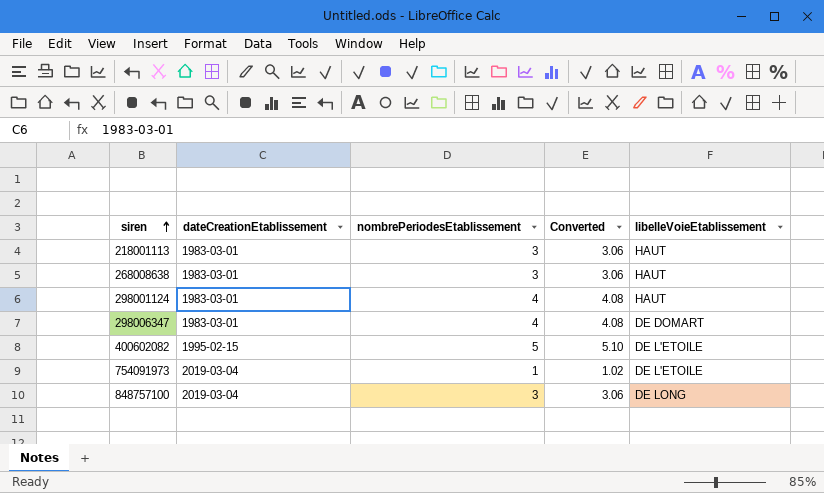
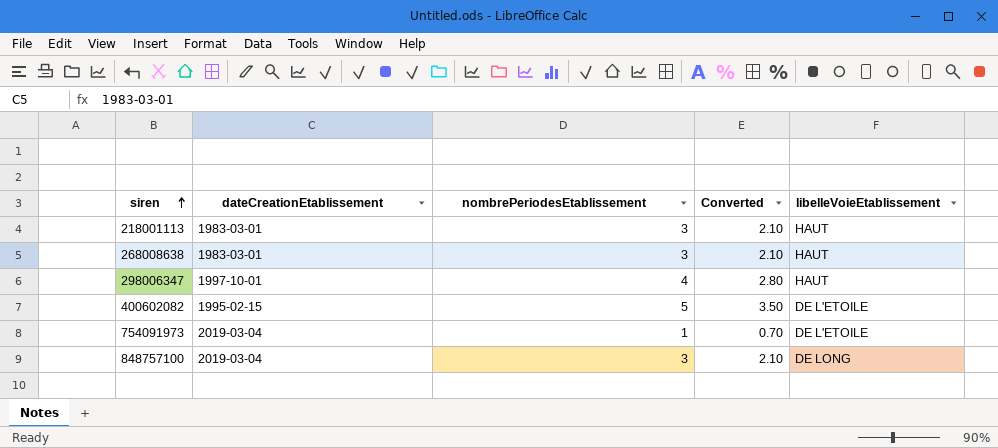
column Converted | formula: [nombrePeriodesEtablissement] * 1.02 -> [nombrePeriodesEtablissement] * 0.7
row 298001124: 1983-03-01 | 4 | 4.08 | HAUT -> none
298006347 | dateCreationEtablissement: 1983-03-01 -> 1997-10-01
298006347 | libelleVoieEtablissement: DE DOMART -> HAUT

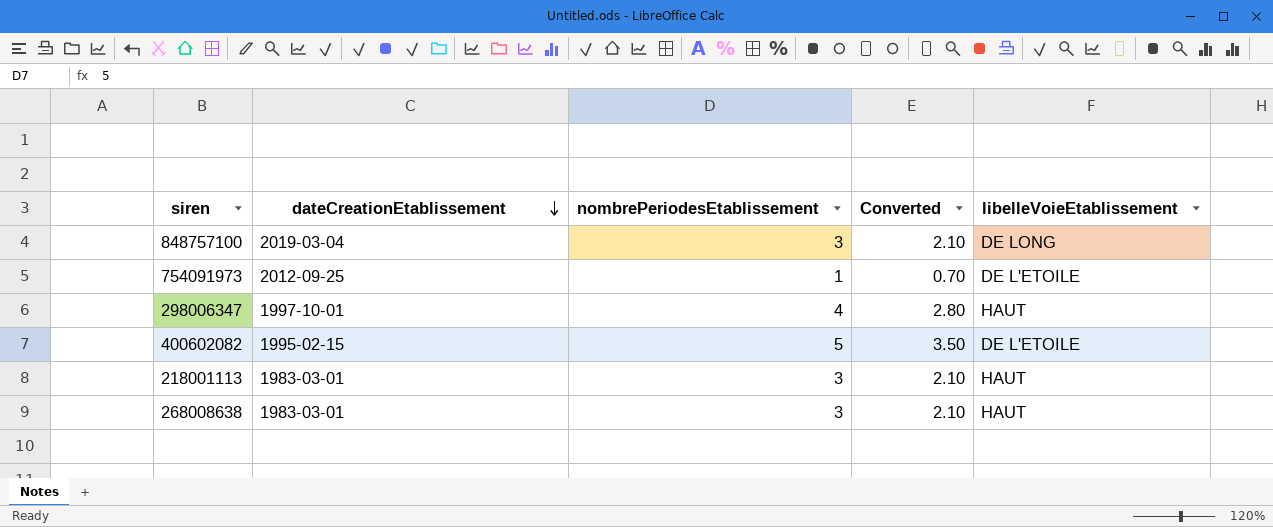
row order: siren ascending -> dateCreationEtablissement descending
754091973 | dateCreationEtablissement: 2019-03-04 -> 2012-09-25

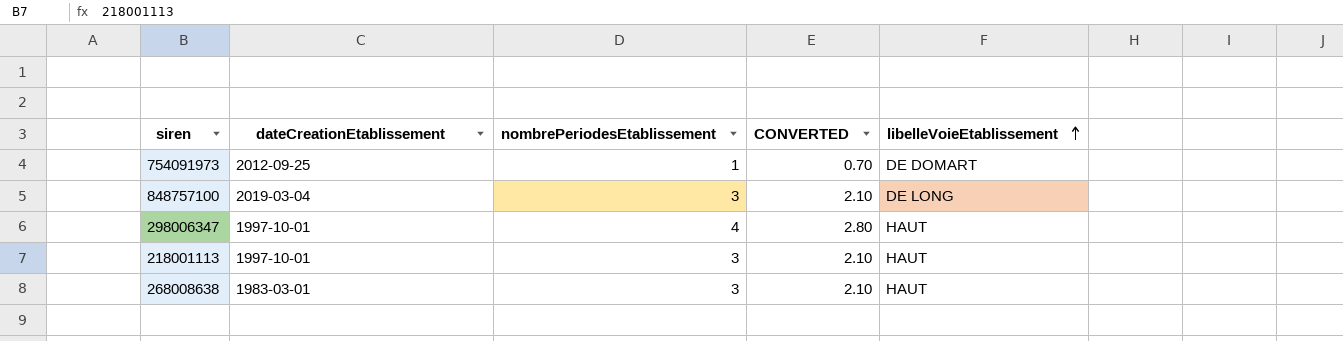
row order: dateCreationEtablissement descending -> libelleVoieEtablissement ascending
column name: Converted -> CONVERTED
row 400602082: 1995-02-15 | 5 | 3.50 | DE L'ETOILE -> none
754091973 | libelleVoieEtablissement: DE L'ETOILE -> DE DOMART
218001113 | dateCreationEtablissement: 1983-03-01 -> 1997-10-01

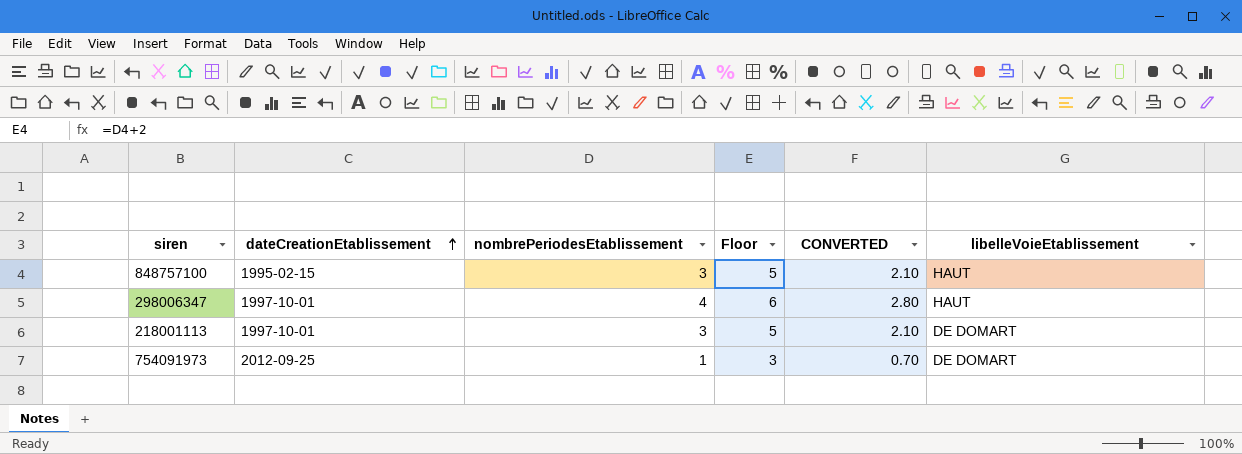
row order: libelleVoieEtablissement ascending -> dateCreationEtablissement ascending
column Floor | formula: none -> [nombrePeriodesEtablissement] + 2
row 268008638: 1983-03-01 | 3 | 2.10 | HAUT -> none
848757100 | dateCreationEtablissement: 2019-03-04 -> 1995-02-15
848757100 | libelleVoieEtablissement: DE LONG -> HAUT
218001113 | libelleVoieEtablissement: HAUT -> DE DOMART

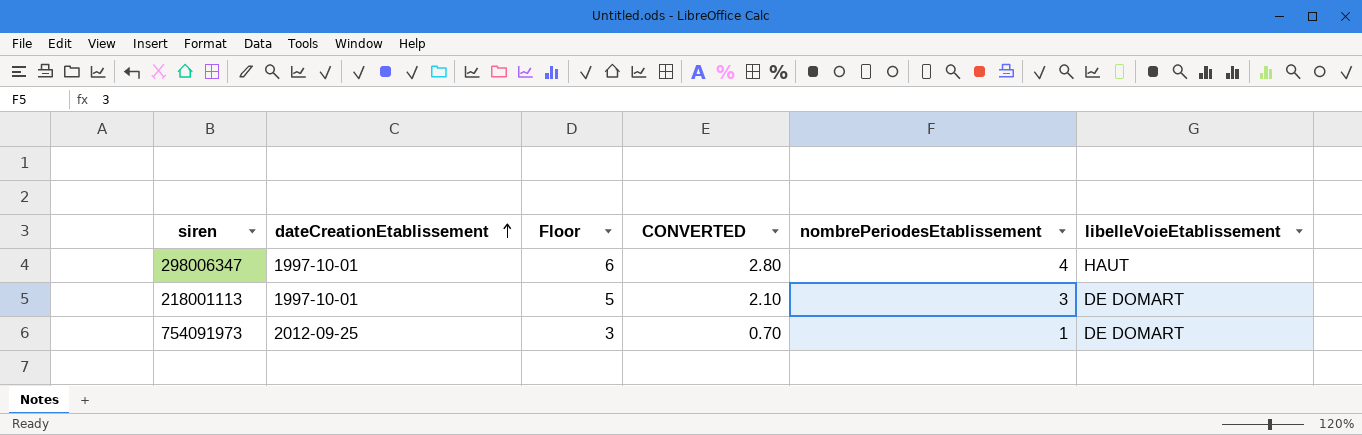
column nombrePeriodesEtablissement | position: 3 -> 5
row 848757100: 1995-02-15 | 3 | 5 | 2.10 | HAUT -> none

